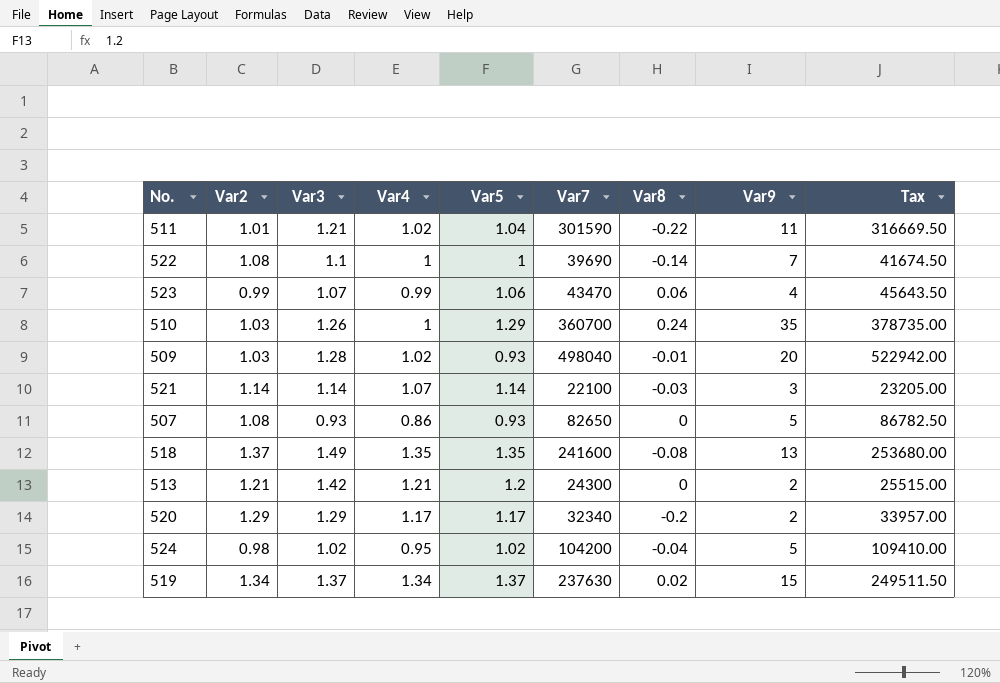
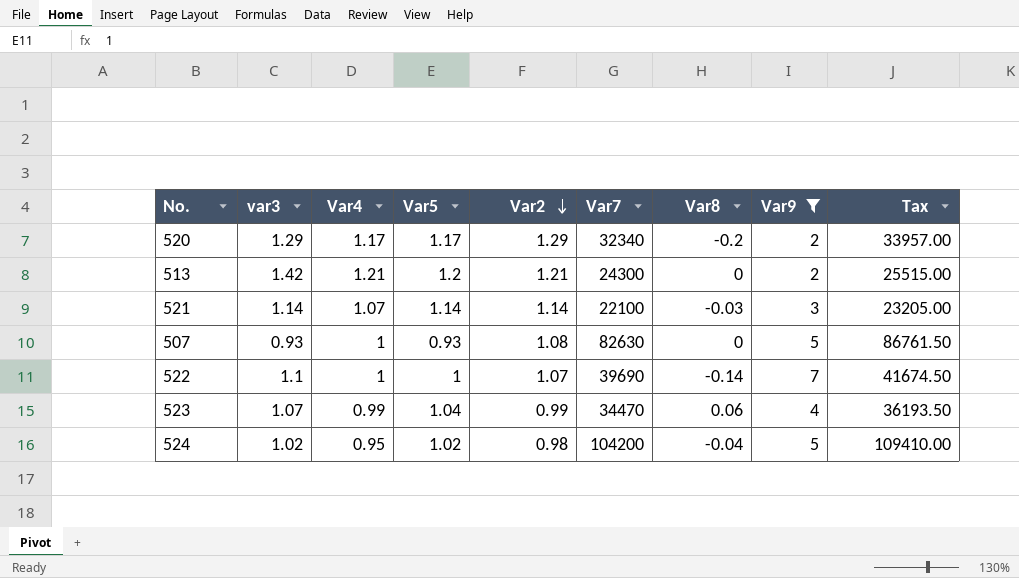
filter: none -> Var9 <= 7
row order: none -> Var2 descending
column name: Var3 -> var3
column Var2 | position: 2 -> 5
507 | Var4: 0.86 -> 1
507 | Var7: 82650 -> 82630
507 | Tax: 86782.50 -> 86761.50
522 | Var2: 1.08 -> 1.07
523 | Var5: 1.06 -> 1.04
523 | Var7: 43470 -> 34470
523 | Tax: 45643.50 -> 36193.50

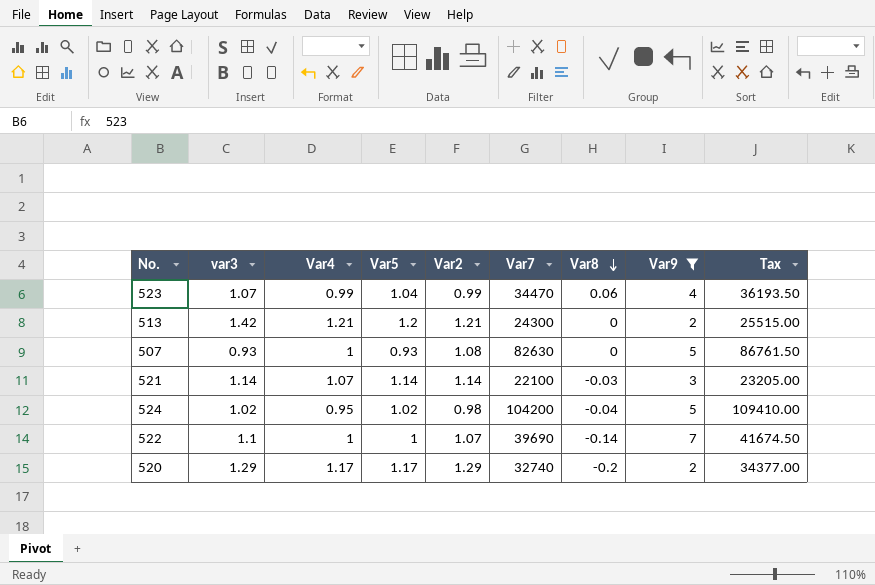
row order: Var2 descending -> Var8 descending
520 | Var7: 32340 -> 32740
520 | Tax: 33957.00 -> 34377.00

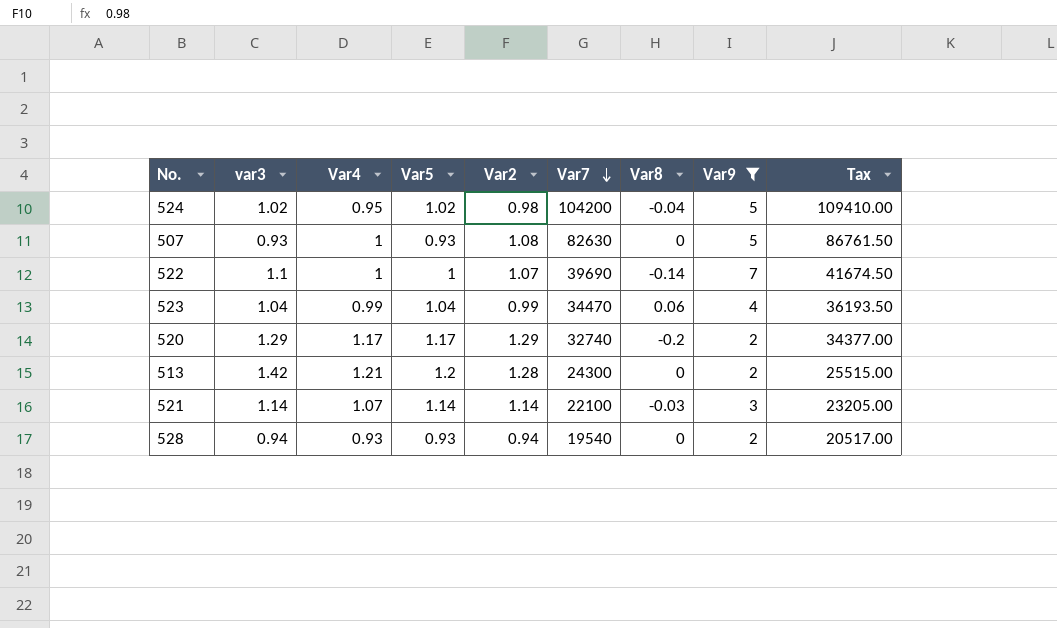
row order: Var8 descending -> Var7 descending
523 | var3: 1.07 -> 1.04
513 | Var2: 1.21 -> 1.28
row 528: none -> 0.94 | 0.93 | 0.93 | 0.94 | 19540 | 0 | 2 | 20517.00

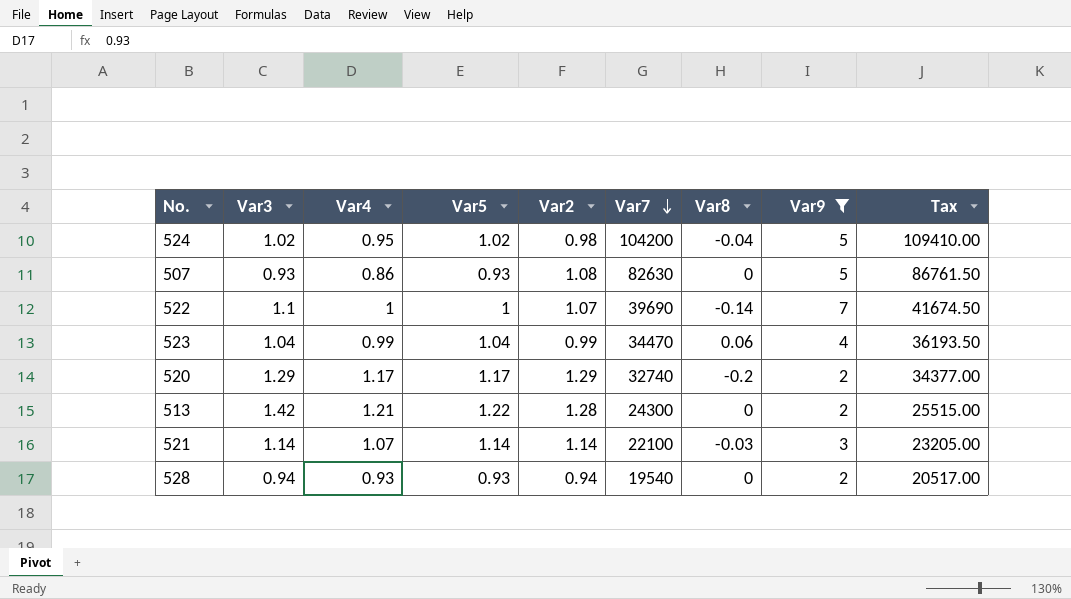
column name: var3 -> Var3
507 | Var4: 1 -> 0.86
513 | Var5: 1.2 -> 1.22

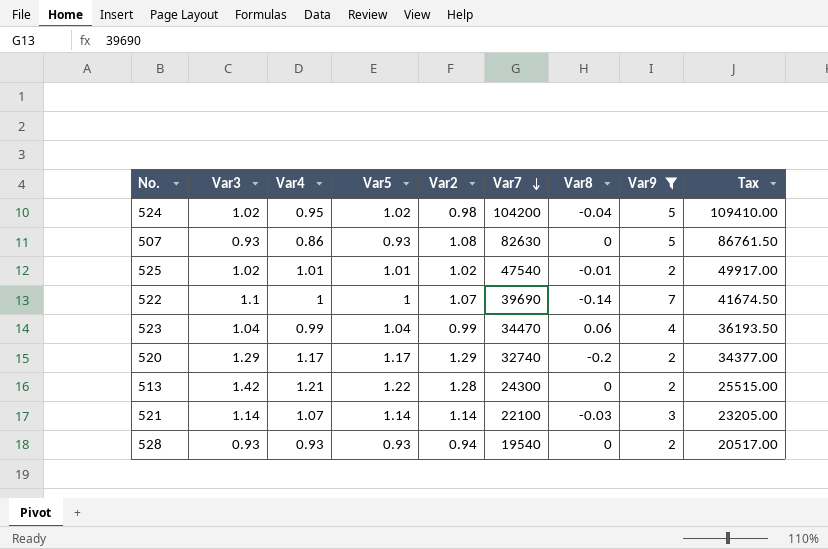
row 525: none -> 1.02 | 1.01 | 1.01 | 1.02 | 47540 | -0.01 | 2 | 49917.00
528 | Var3: 0.94 -> 0.93

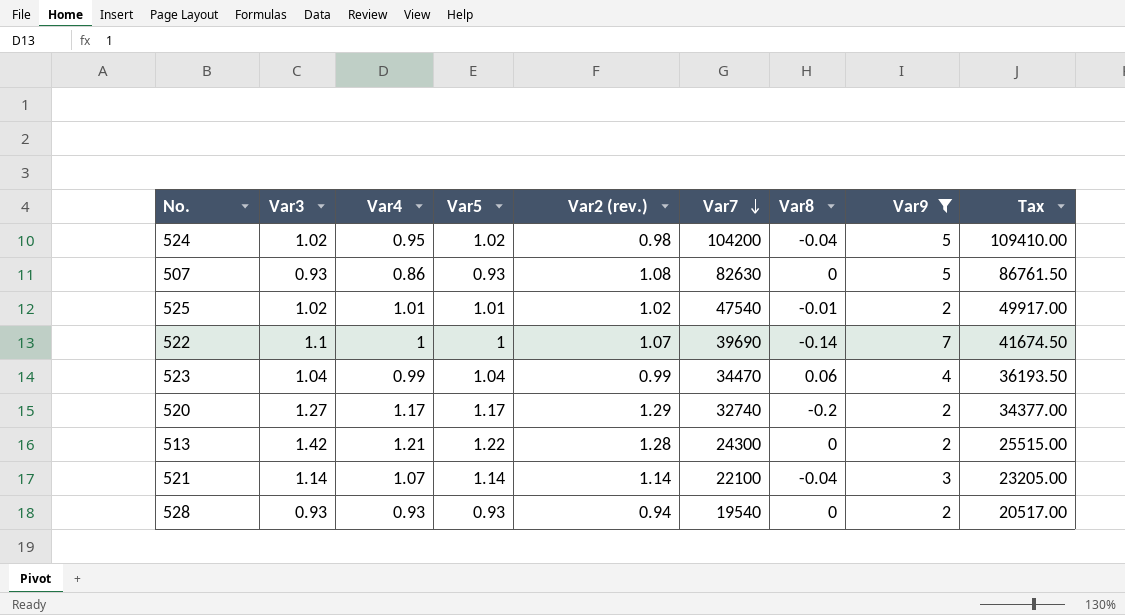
column name: Var2 -> Var2 (rev.)
520 | Var3: 1.29 -> 1.27
521 | Var8: -0.03 -> -0.04

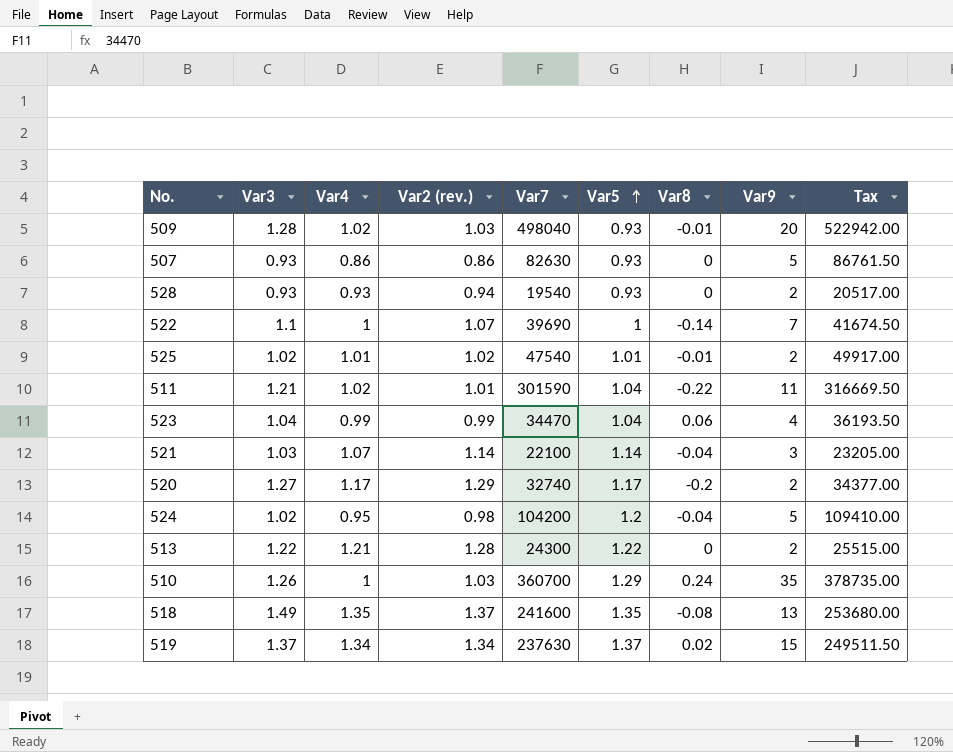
filter: Var9 <= 7 -> none
row order: Var7 descending -> Var5 ascending
column Var5 | position: 4 -> 6
507 | Var2 (rev.): 1.08 -> 0.86
521 | Var3: 1.14 -> 1.03
524 | Var5: 1.02 -> 1.2
513 | Var3: 1.42 -> 1.22

